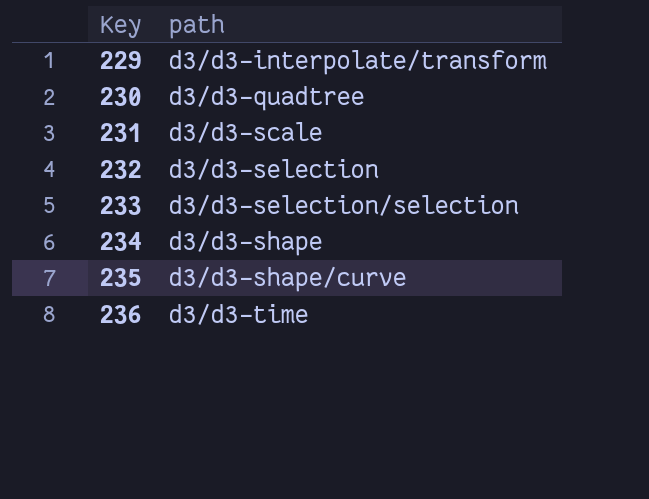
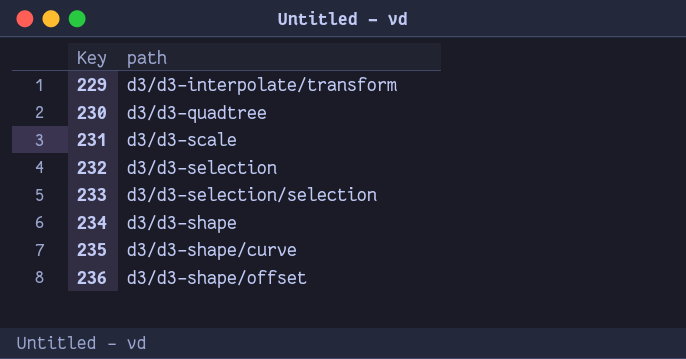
236 | path: d3/d3-time -> d3/d3-shape/offset

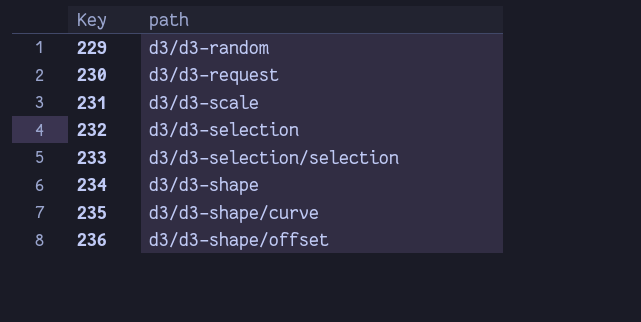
229 | path: d3/d3-interpolate/transform -> d3/d3-random
230 | path: d3/d3-quadtree -> d3/d3-request

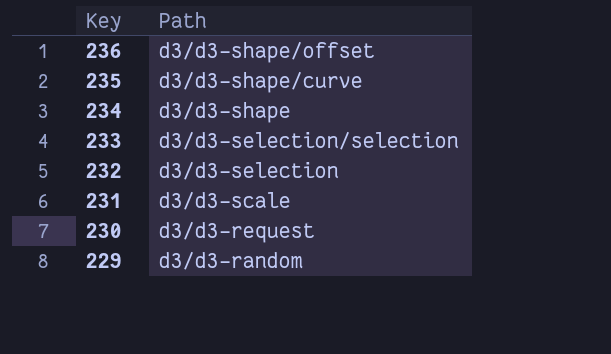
row order: Key ascending -> Key descending
column name: path -> Path

